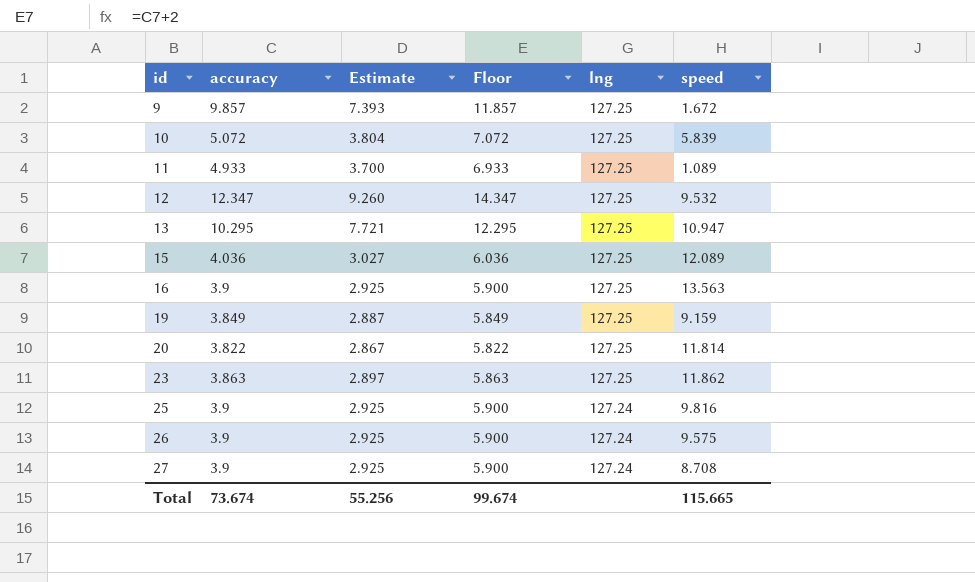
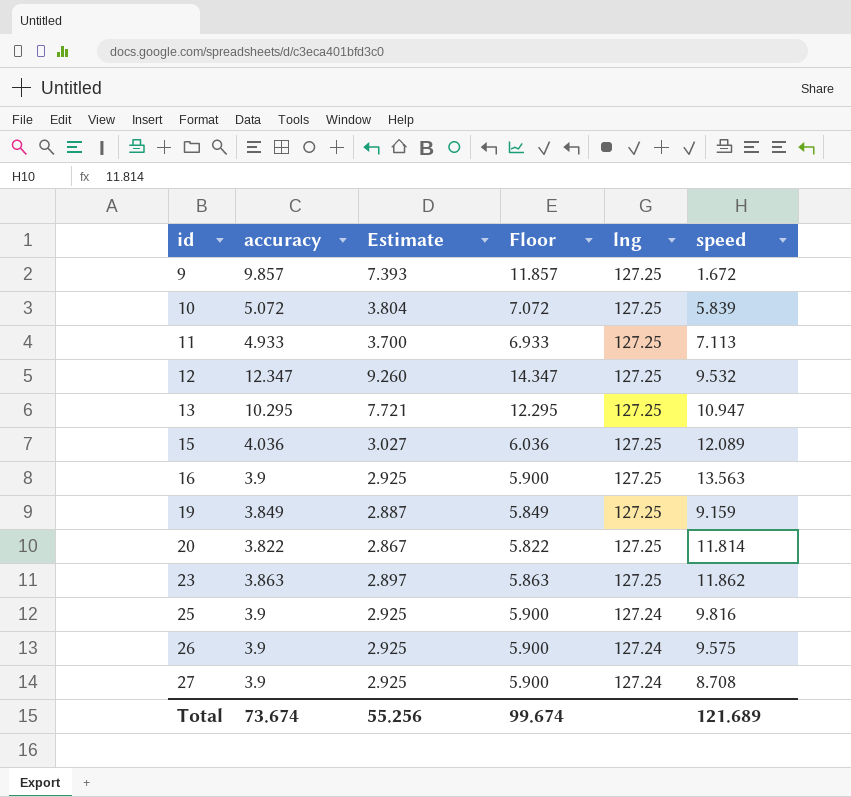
11 | speed: 1.089 -> 7.113
Total | speed: 115.665 -> 121.689

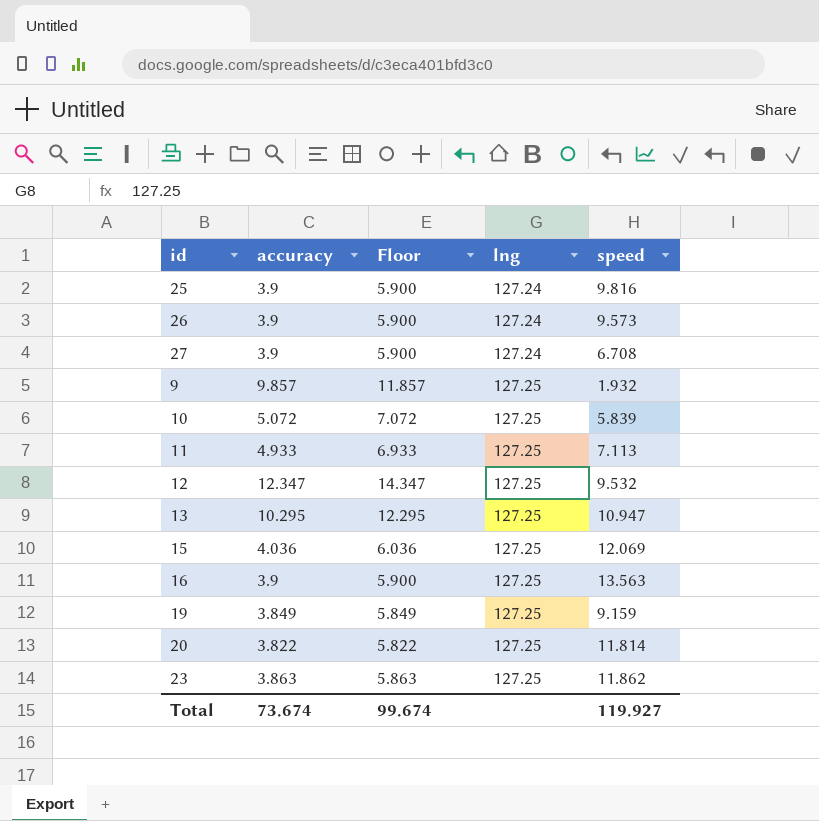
row order: id ascending -> lng ascending
column Estimate | formula: [accuracy] * 0.75 -> none
26 | speed: 9.575 -> 9.573
27 | speed: 8.708 -> 6.708
9 | speed: 1.672 -> 1.932
15 | speed: 12.089 -> 12.069
Total | speed: 121.689 -> 119.927

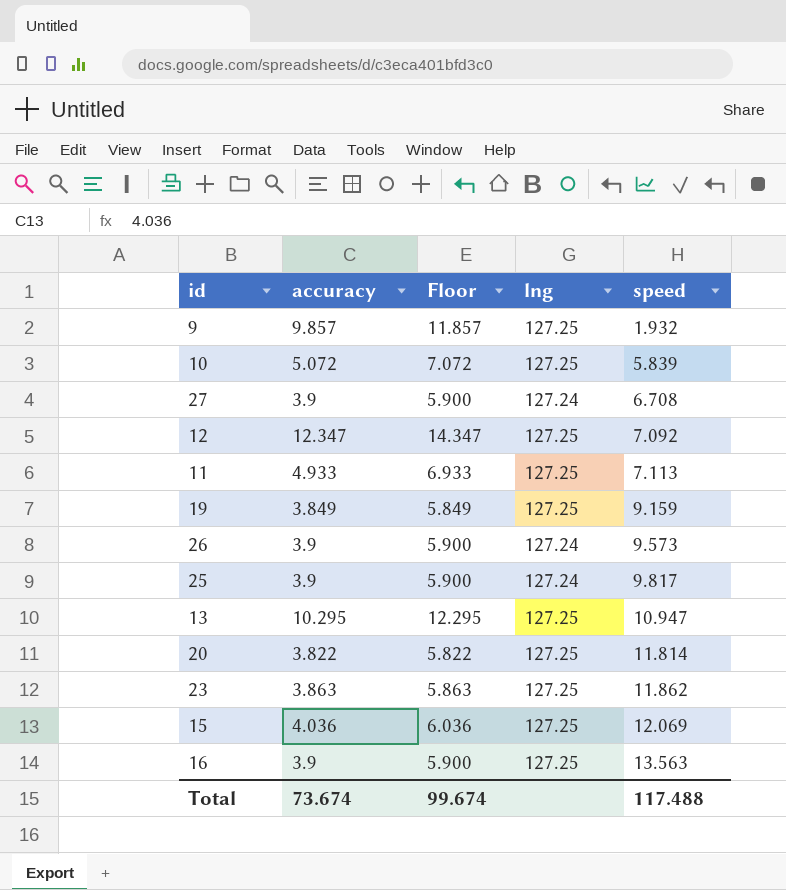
row order: lng ascending -> speed ascending
12 | speed: 9.532 -> 7.092
25 | speed: 9.816 -> 9.817
Total | speed: 119.927 -> 117.488

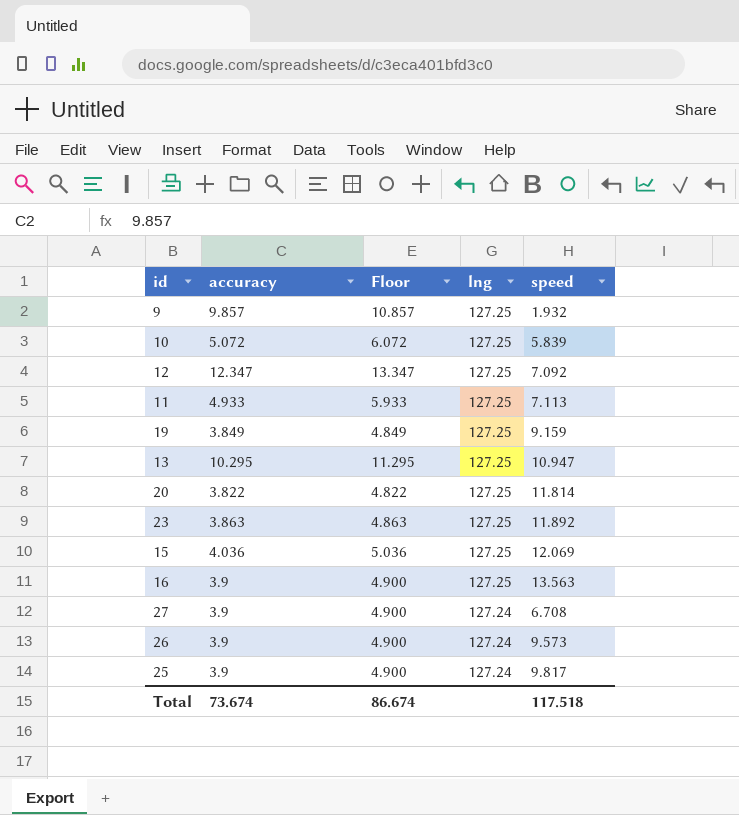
row order: speed ascending -> lng descending
column Floor | formula: [accuracy] + 2 -> [accuracy] + 1
23 | speed: 11.862 -> 11.892
Total | Floor: 99.674 -> 86.674
Total | speed: 117.488 -> 117.518

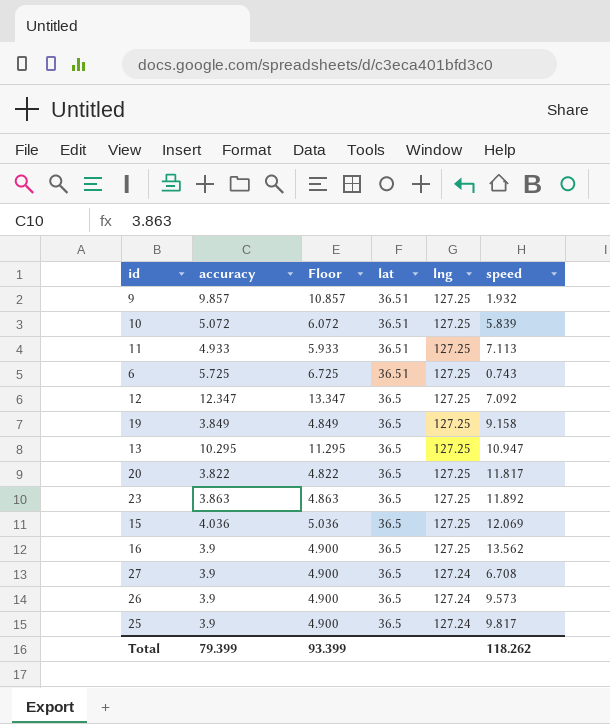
row order: lng descending -> lat descending
column lat | position: none -> 4
row 6: none -> 5.725 | 6.725 | 36.51 | 127.25 | 0.743
19 | speed: 9.159 -> 9.158
20 | speed: 11.814 -> 11.817
16 | speed: 13.563 -> 13.562
Total | accuracy: 73.674 -> 79.399
Total | Floor: 86.674 -> 93.399
Total | speed: 117.518 -> 118.262

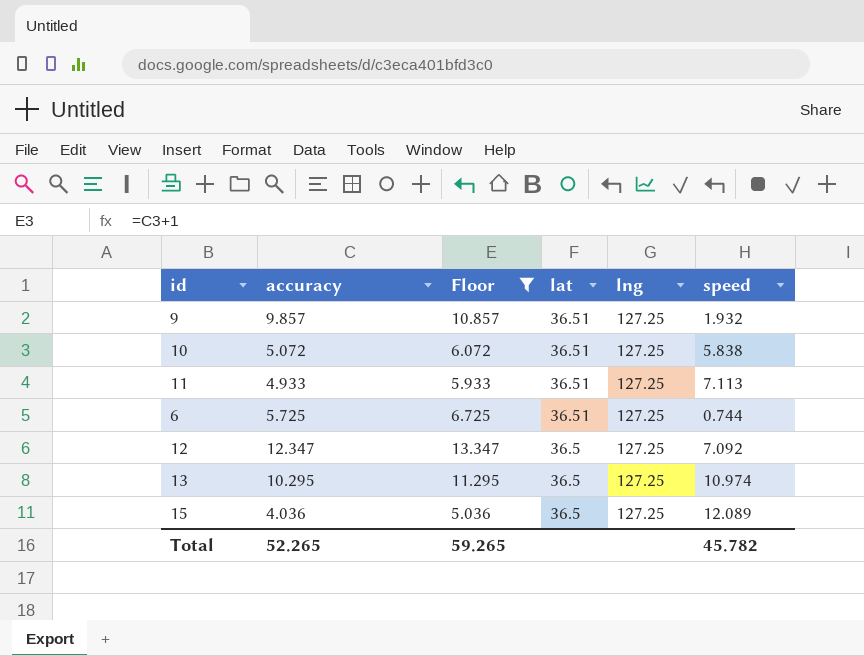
filter: none -> Floor >= 5.036
10 | speed: 5.839 -> 5.838
6 | speed: 0.743 -> 0.744
13 | speed: 10.947 -> 10.974
15 | speed: 12.069 -> 12.089
Total | accuracy: 79.399 -> 52.265
Total | Floor: 93.399 -> 59.265
Total | speed: 118.262 -> 45.782

